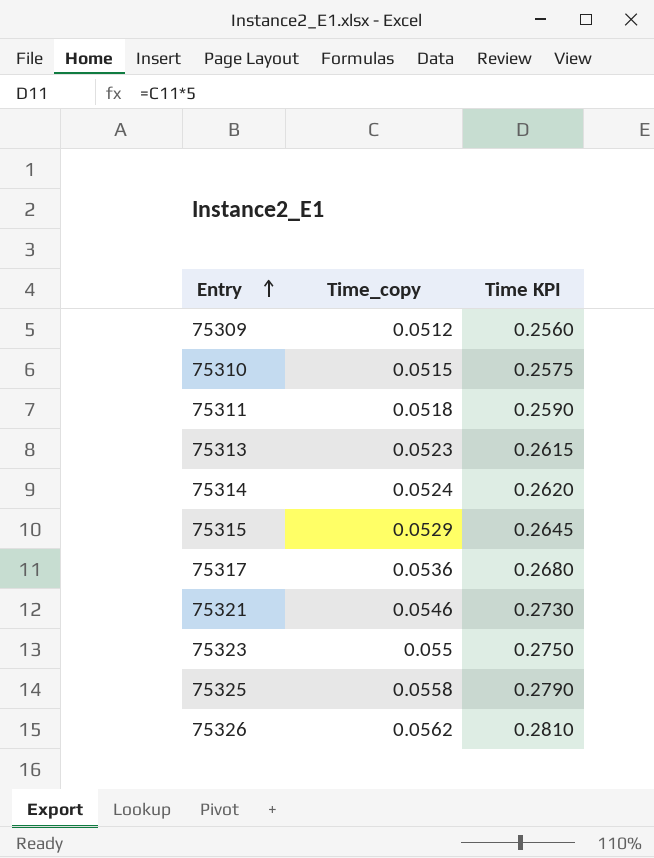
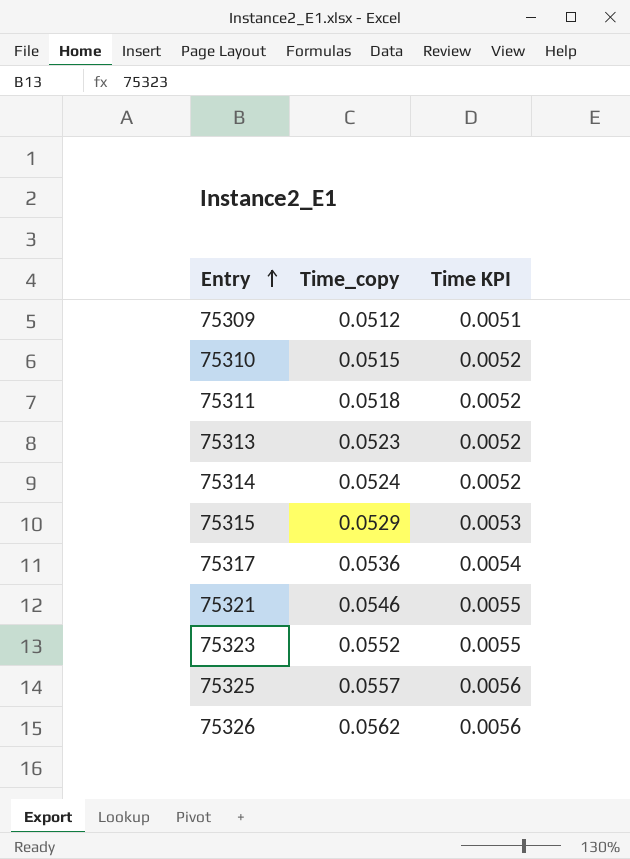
column Time KPI | formula: [Time_copy] * 5 -> [Time_copy] * 0.1
75323 | Time_copy: 0.055 -> 0.0552
75325 | Time_copy: 0.0558 -> 0.0557

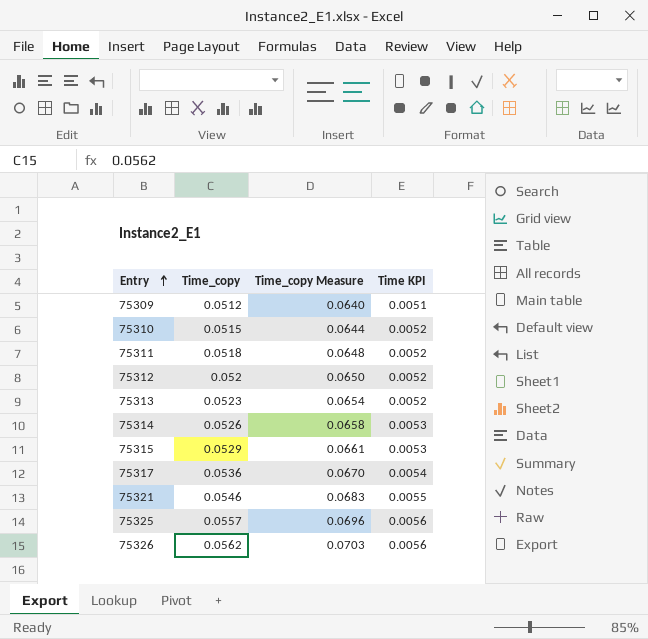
column Time_copy Measure | formula: none -> [Time_copy] * 1.25
row 75323: 0.0552 | 0.0055 -> none
row 75312: none -> 0.052 | 0.0650 | 0.0052
75314 | Time_copy: 0.0524 -> 0.0526
75314 | Time KPI: 0.0052 -> 0.0053

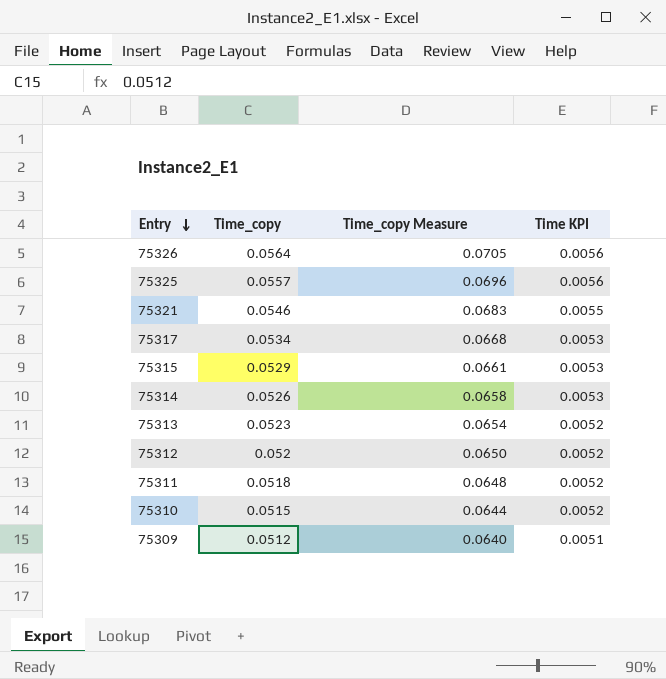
row order: Entry ascending -> Entry descending
75326 | Time_copy: 0.0562 -> 0.0564
75326 | Time_copy Measure: 0.0703 -> 0.0705
75317 | Time_copy: 0.0536 -> 0.0534
75317 | Time_copy Measure: 0.0670 -> 0.0668
75317 | Time KPI: 0.0054 -> 0.0053

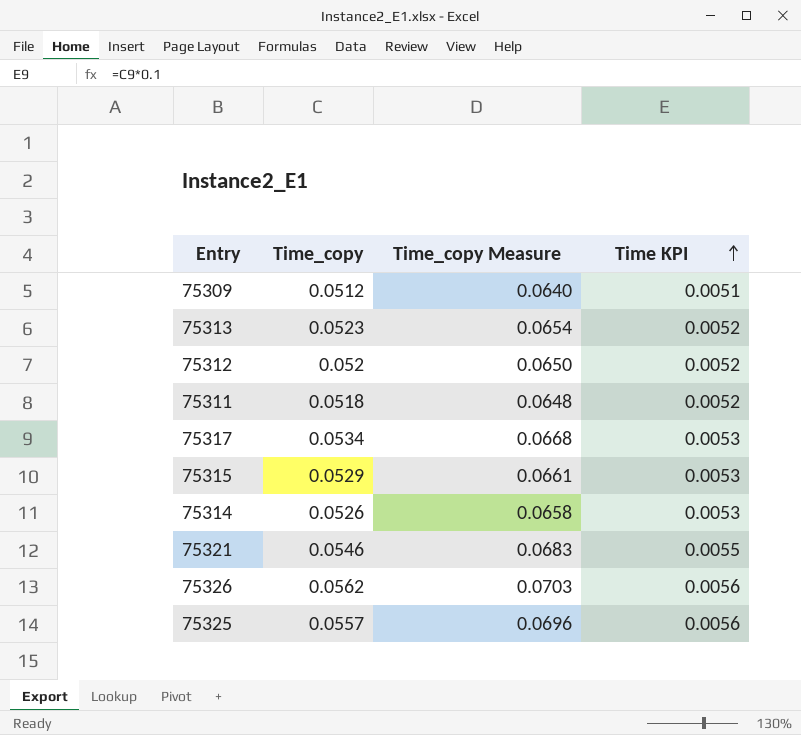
row order: Entry descending -> Time KPI ascending
row 75310: 0.0515 | 0.0644 | 0.0052 -> none
75326 | Time_copy: 0.0564 -> 0.0562
75326 | Time_copy Measure: 0.0705 -> 0.0703

